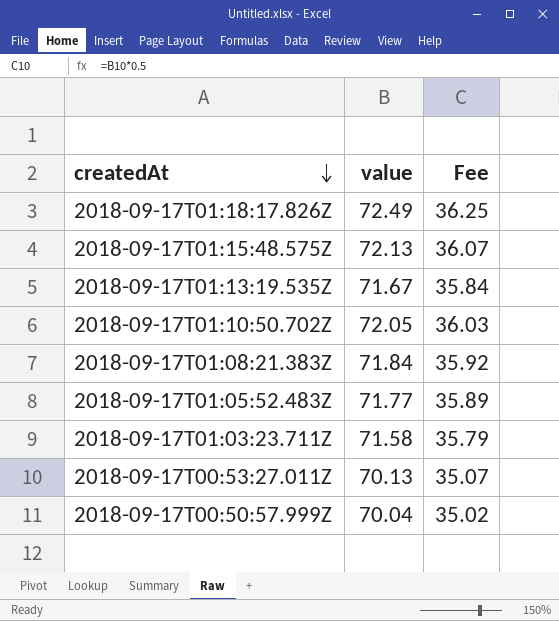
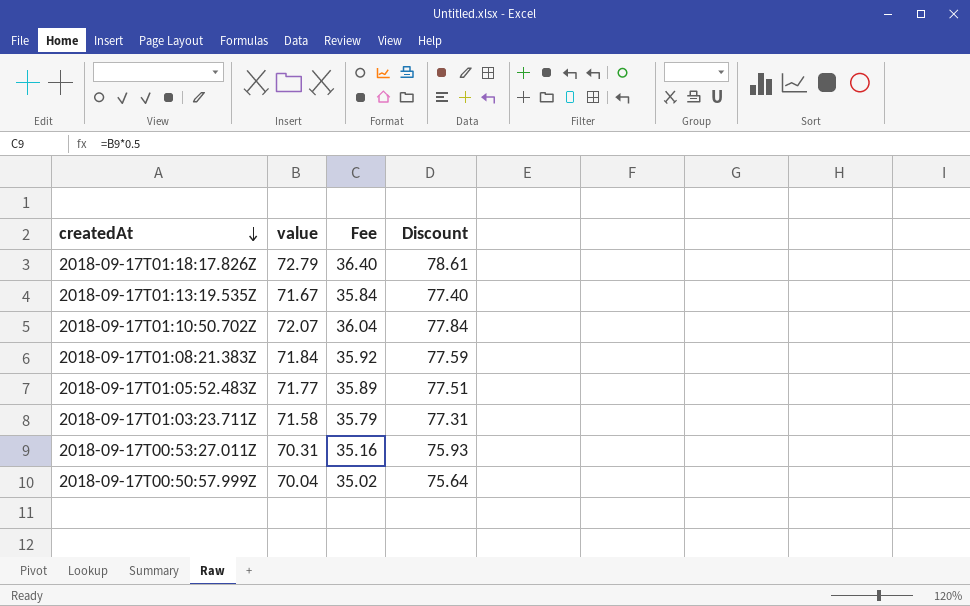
column Discount | formula: none -> [value] * 1.08
row 2018-09-17T01:15:48.575Z: 72.13 | 36.07 -> none
2018-09-17T01:18:17.826Z | value: 72.49 -> 72.79
2018-09-17T01:18:17.826Z | Fee: 36.25 -> 36.40
2018-09-17T01:10:50.702Z | value: 72.05 -> 72.07
2018-09-17T01:10:50.702Z | Fee: 36.03 -> 36.04
2018-09-17T00:53:27.011Z | value: 70.13 -> 70.31
2018-09-17T00:53:27.011Z | Fee: 35.07 -> 35.16

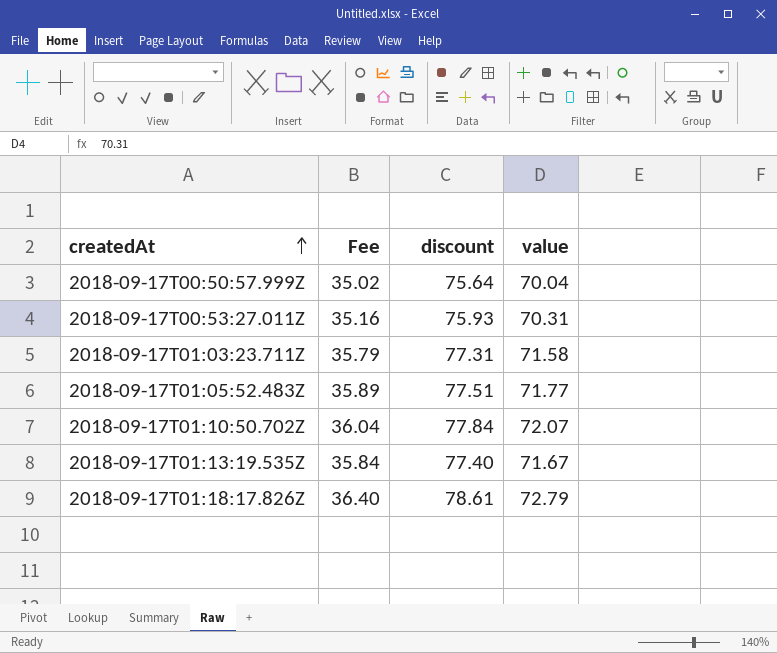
row order: createdAt descending -> createdAt ascending
column name: Discount -> discount
column value | position: 2 -> 4
row 2018-09-17T01:08:21.383Z: 71.84 | 35.92 | 77.59 -> none

